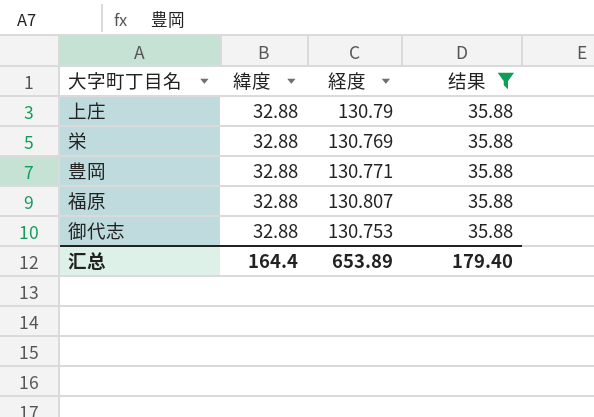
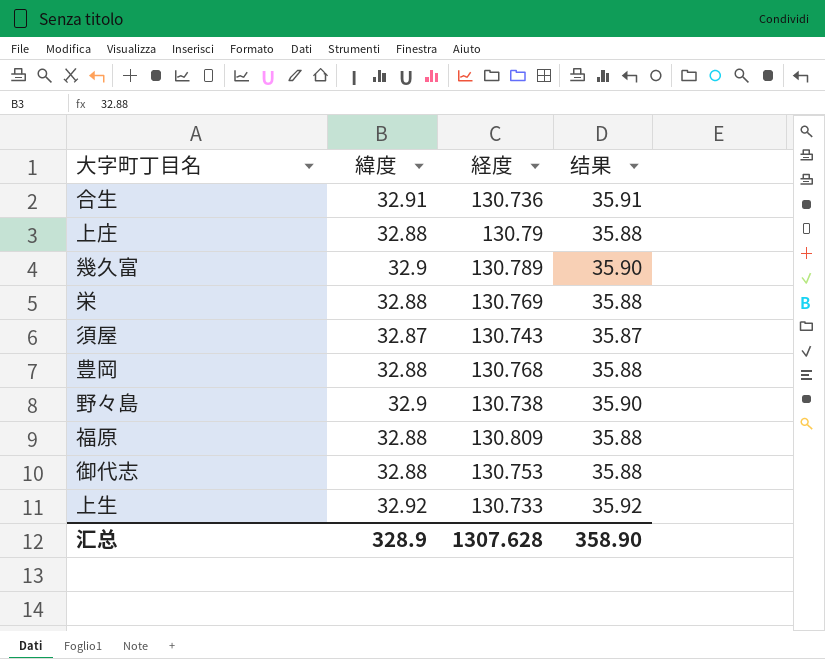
filter: 结果 = 35.88 -> none
豊岡 | 経度: 130.771 -> 130.768
福原 | 経度: 130.807 -> 130.809
汇总 | 緯度: 164.4 -> 328.9
汇总 | 経度: 653.89 -> 1307.628
汇总 | 结果: 179.40 -> 358.90

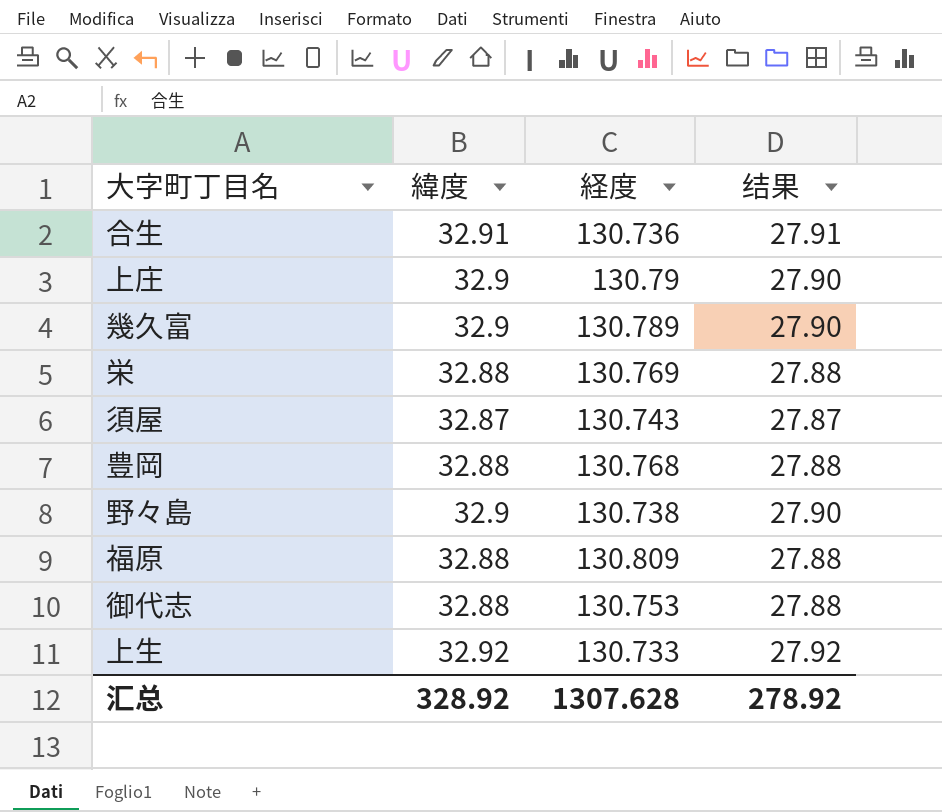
column 结果 | formula: [緯度] + 3 -> [緯度] - 5
上庄 | 緯度: 32.88 -> 32.9
汇总 | 緯度: 328.9 -> 328.92
汇总 | 结果: 358.90 -> 278.92

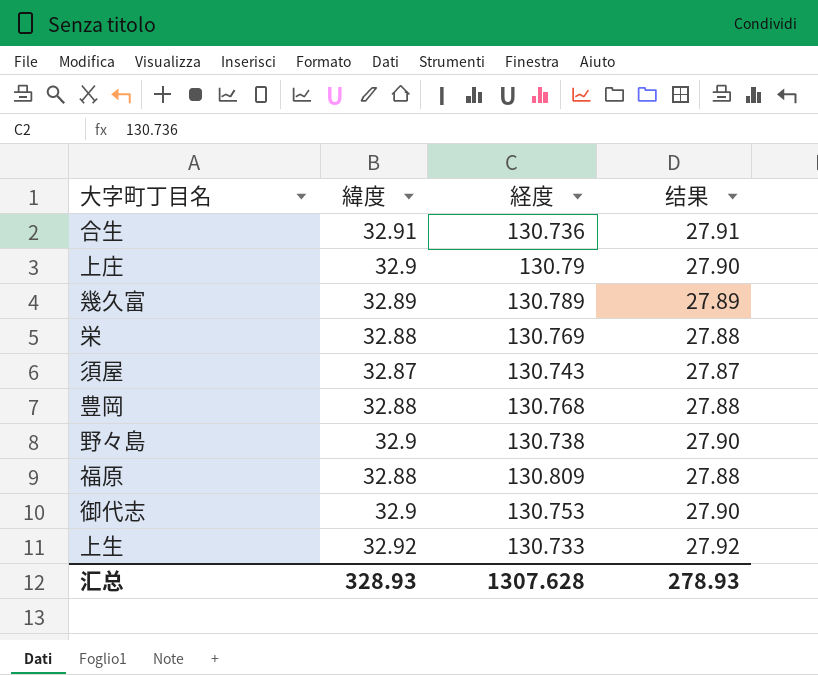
幾久富 | 緯度: 32.9 -> 32.89
幾久富 | 结果: 27.90 -> 27.89
御代志 | 緯度: 32.88 -> 32.9
御代志 | 结果: 27.88 -> 27.90
汇总 | 緯度: 328.92 -> 328.93
汇总 | 结果: 278.92 -> 278.93

